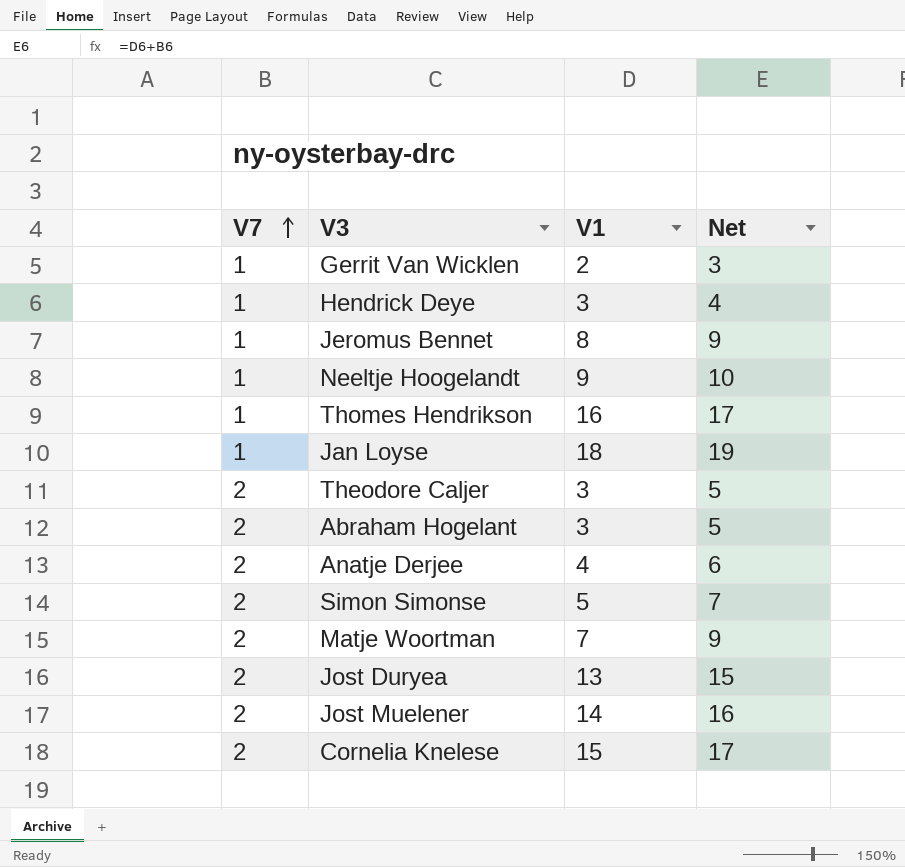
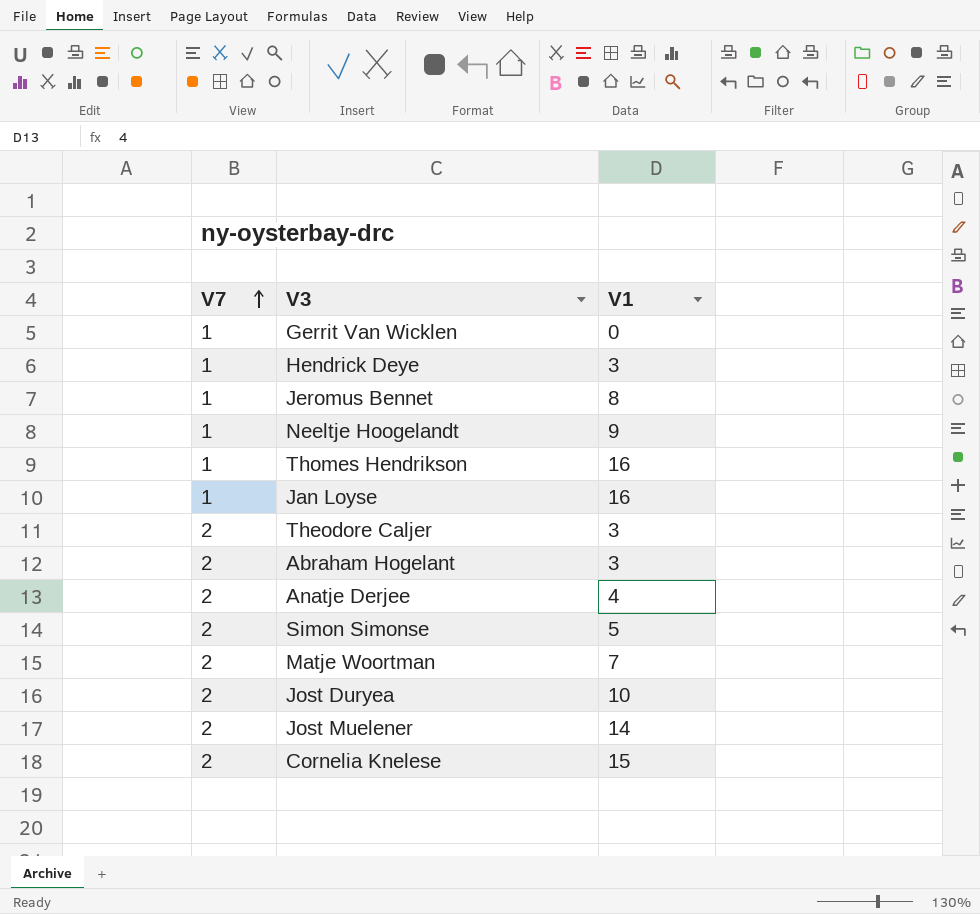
column Net | formula: [V7] + [V1] -> none
Gerrit Van Wicklen | V1: 2 -> 0
Jan Loyse | V1: 18 -> 16
Jost Duryea | V1: 13 -> 10

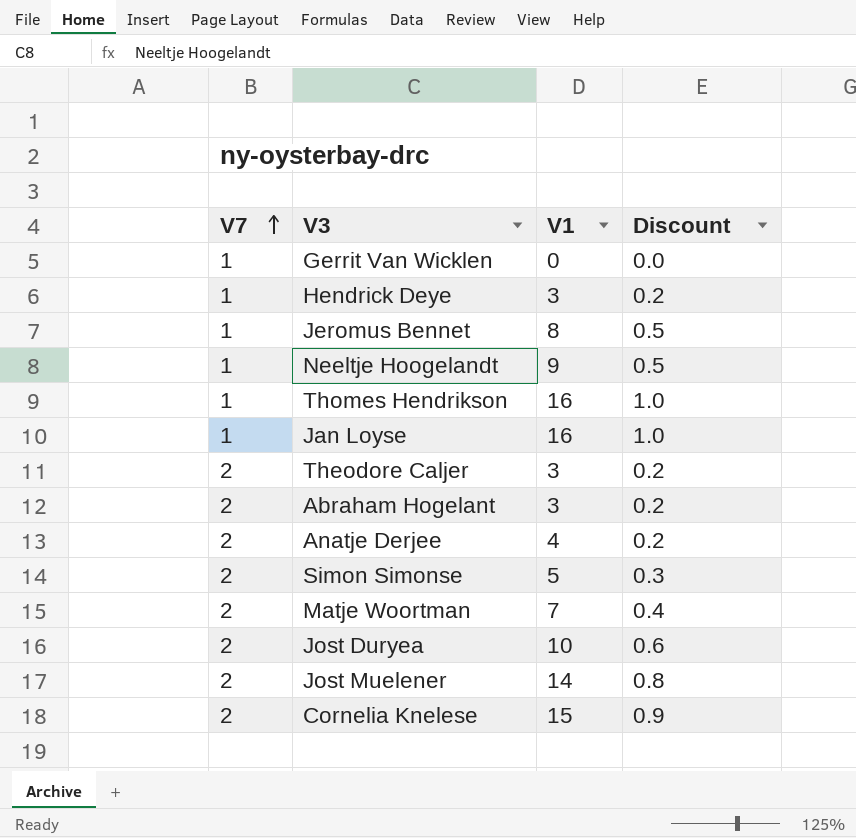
column Discount | formula: none -> [V1] * 0.06

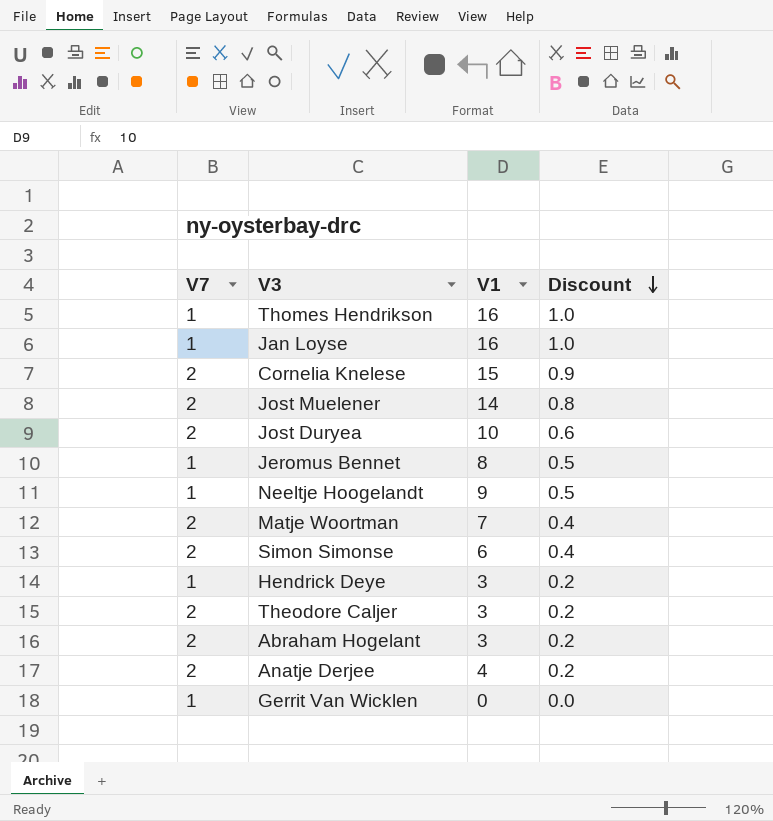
row order: V7 ascending -> Discount descending
Simon Simonse | V1: 5 -> 6
Simon Simonse | Discount: 0.3 -> 0.4

